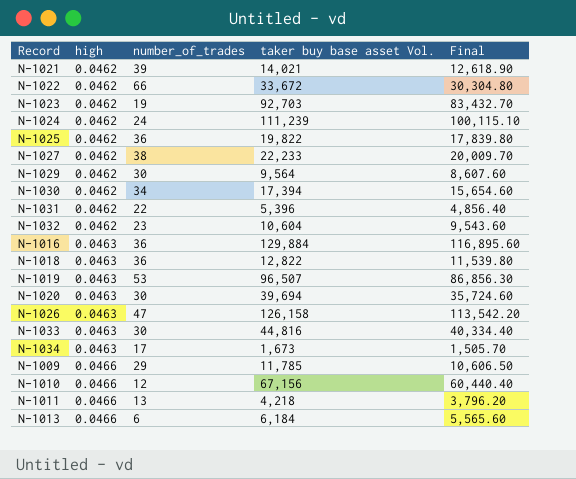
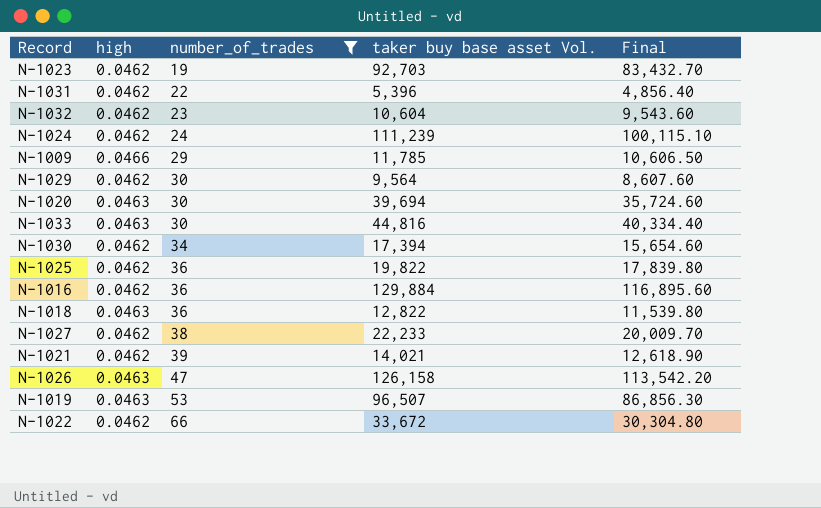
filter: none -> number_of_trades >= 19
row order: high ascending -> number_of_trades ascending
N-1016 | high: 0.0463 -> 0.0462

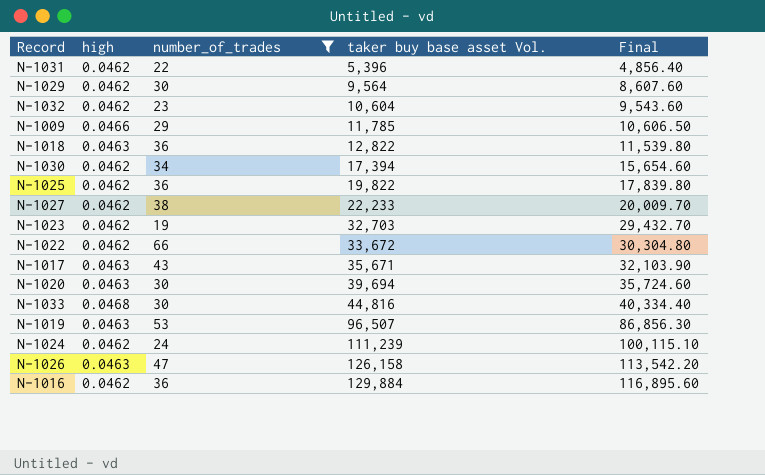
row order: number_of_trades ascending -> taker buy base asset Vol. ascending
row N-1021: 0.0462 | 39 | 14,021 | 12,618.90 -> none
N-1023 | taker buy base asset Vol.: 92,703 -> 32,703
N-1023 | Final: 83,432.70 -> 29,432.70
row N-1017: none -> 0.0463 | 43 | 35,671 | 32,103.90
N-1033 | high: 0.0463 -> 0.0468

